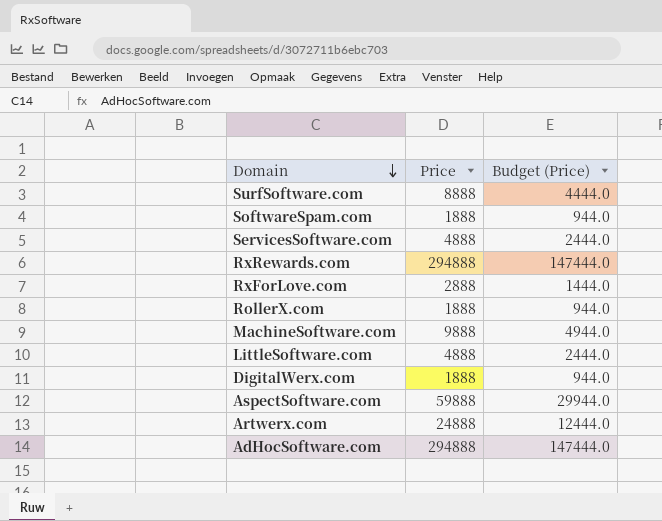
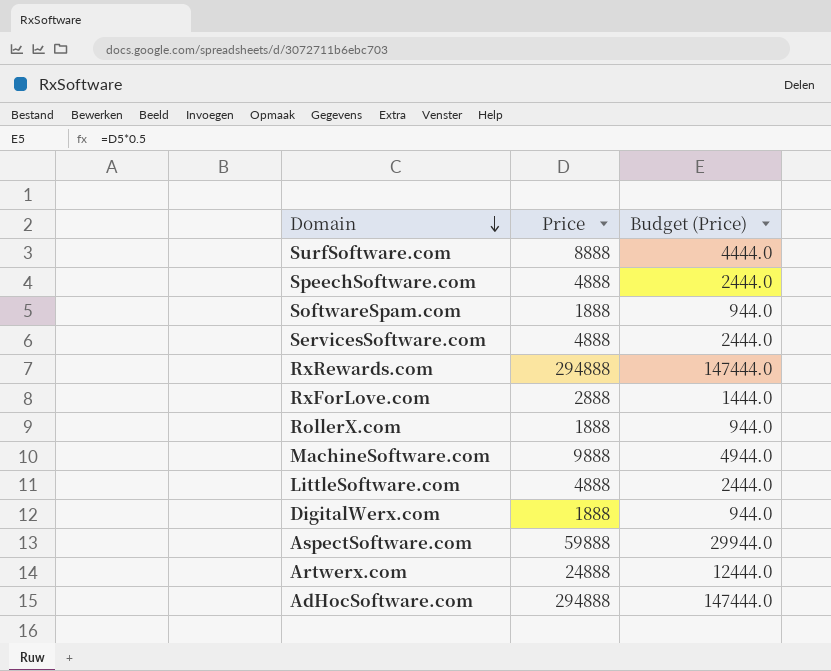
row SpeechSoftware.com: none -> 4888 | 2444.0

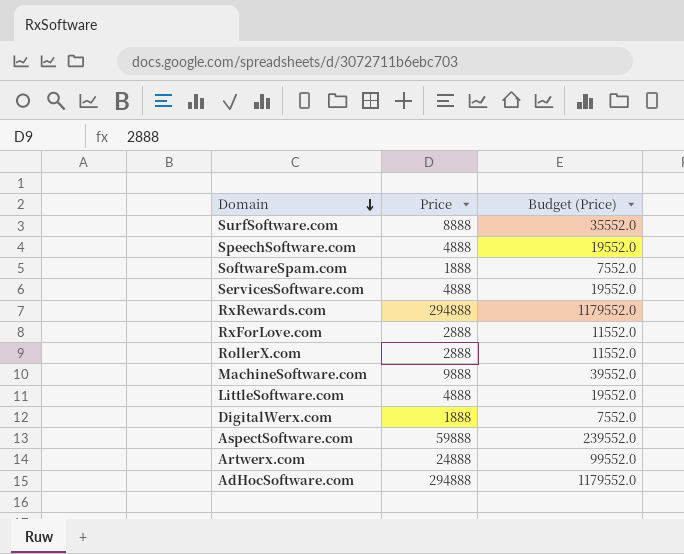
column Budget (Price) | formula: [Price] * 0.5 -> [Price] * 4
RollerX.com | Price: 1888 -> 2888

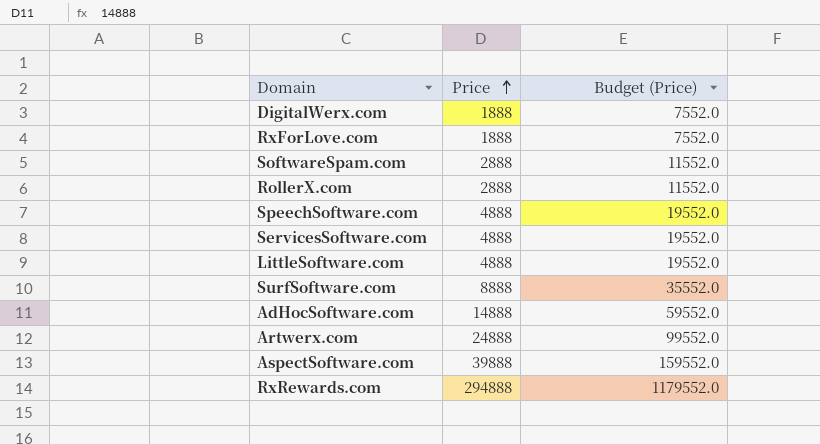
row order: Domain descending -> Price ascending
row MachineSoftware.com: 9888 | 39552.0 -> none
RxForLove.com | Price: 2888 -> 1888
RxForLove.com | Budget (Price): 11552.0 -> 7552.0
SoftwareSpam.com | Price: 1888 -> 2888
SoftwareSpam.com | Budget (Price): 7552.0 -> 11552.0
AdHocSoftware.com | Price: 294888 -> 14888
AdHocSoftware.com | Budget (Price): 1179552.0 -> 59552.0
AspectSoftware.com | Price: 59888 -> 39888
AspectSoftware.com | Budget (Price): 239552.0 -> 159552.0

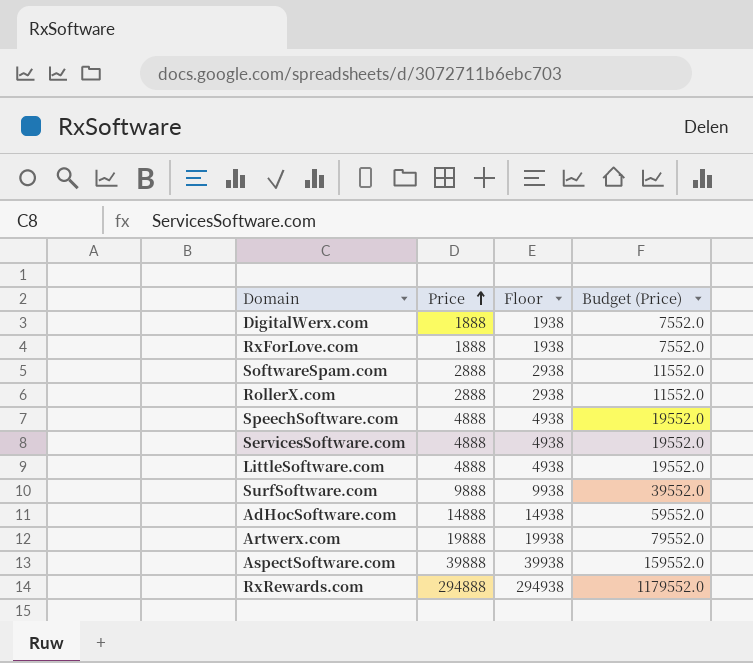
column Floor | formula: none -> [Price] + 50
SurfSoftware.com | Price: 8888 -> 9888
SurfSoftware.com | Budget (Price): 35552.0 -> 39552.0
Artwerx.com | Price: 24888 -> 19888
Artwerx.com | Budget (Price): 99552.0 -> 79552.0

